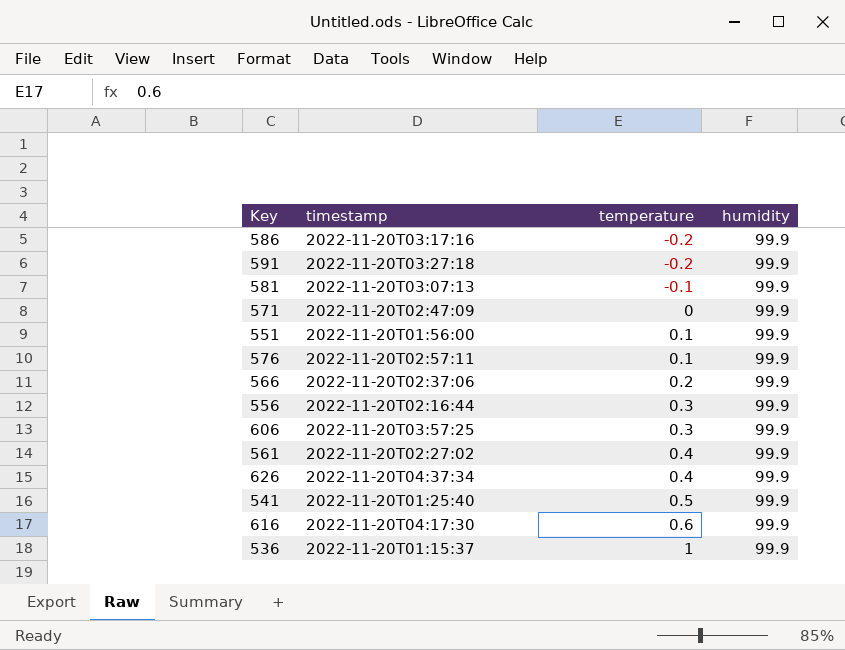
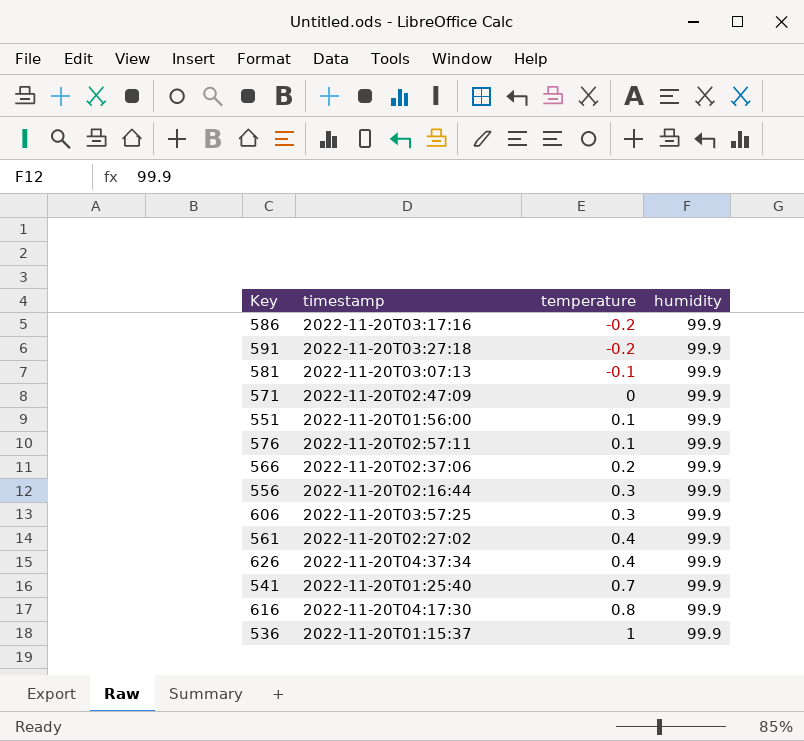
541 | temperature: 0.5 -> 0.7
616 | temperature: 0.6 -> 0.8

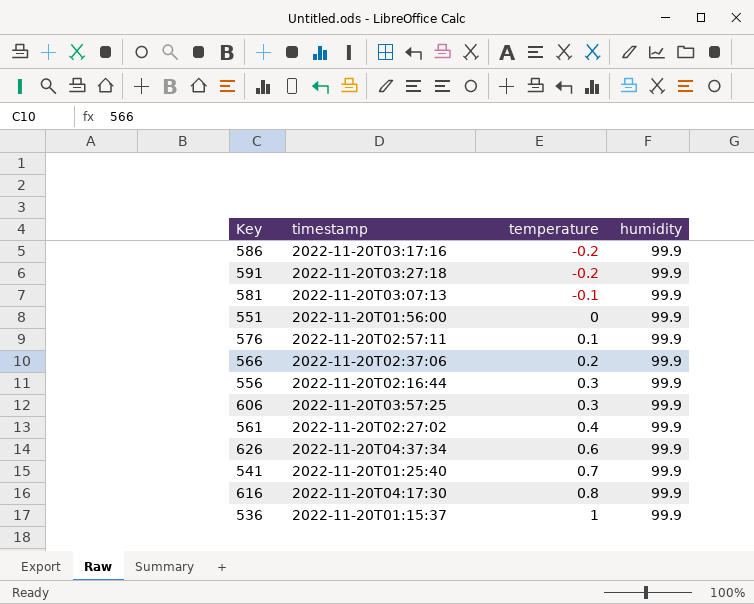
row 571: 2022-11-20T02:47:09 | 0 | 99.9 -> none
551 | temperature: 0.1 -> 0
626 | temperature: 0.4 -> 0.6

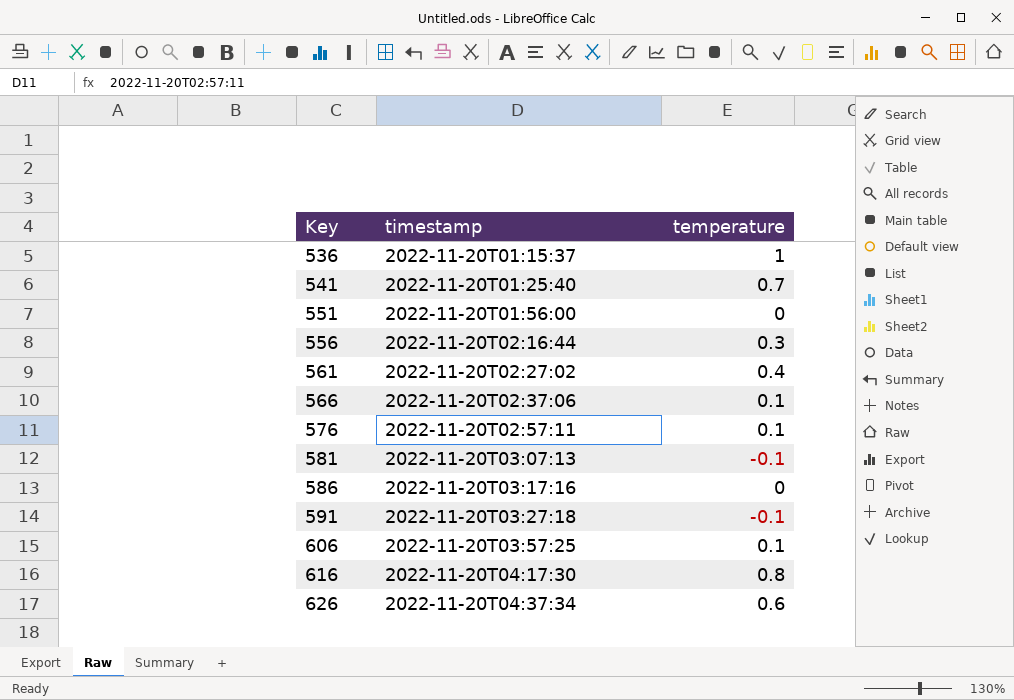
row order: temperature ascending -> Key ascending
column humidity | position: 4 -> none
566 | temperature: 0.2 -> 0.1
586 | temperature: -0.2 -> 0
591 | temperature: -0.2 -> -0.1
606 | temperature: 0.3 -> 0.1

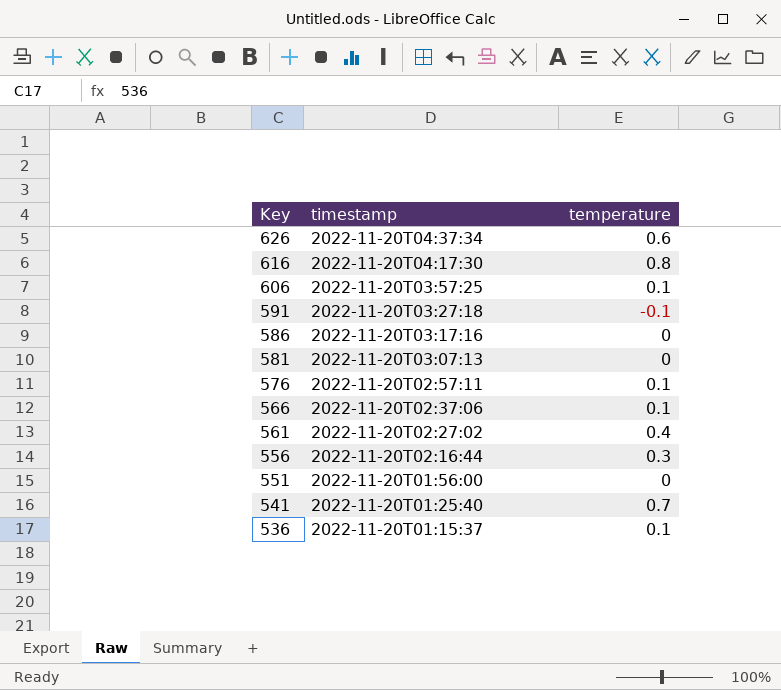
row order: Key ascending -> Key descending
581 | temperature: -0.1 -> 0
536 | temperature: 1 -> 0.1

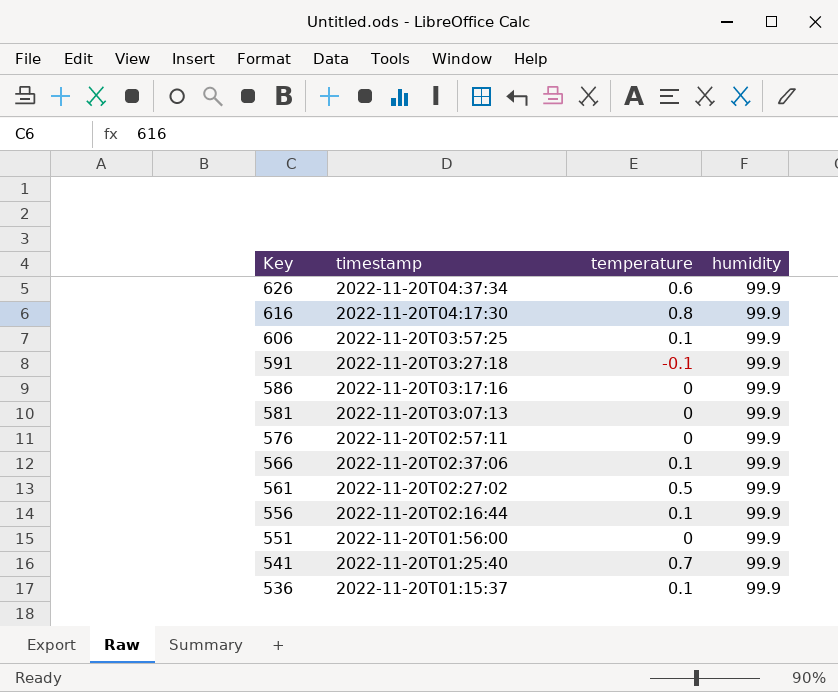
column humidity | position: none -> 4
576 | temperature: 0.1 -> 0
561 | temperature: 0.4 -> 0.5
556 | temperature: 0.3 -> 0.1

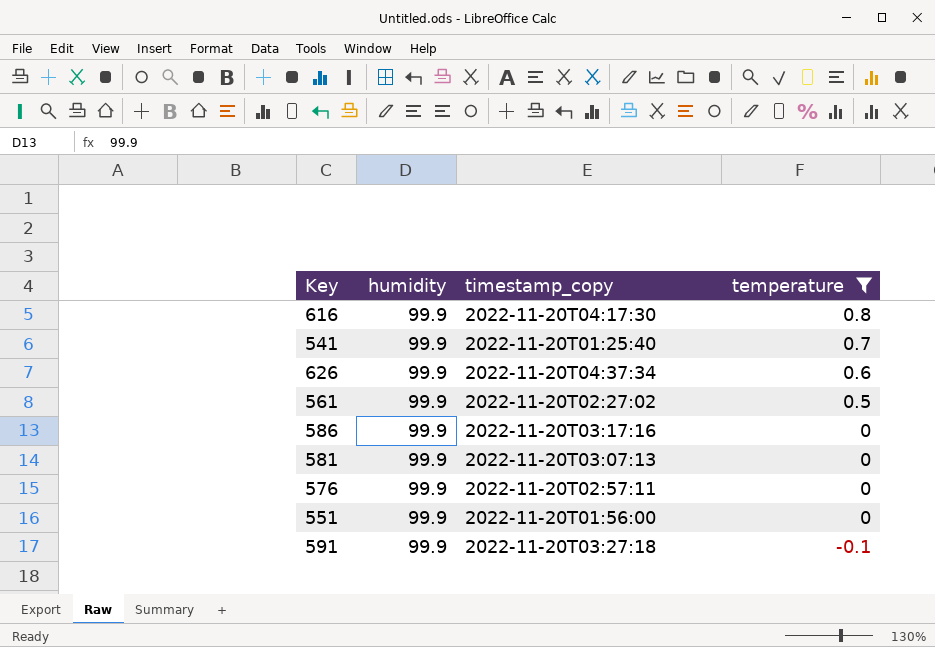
filter: none -> temperature != 0.1
row order: Key descending -> temperature descending
column humidity | position: 4 -> 2
column name: timestamp -> timestamp_copy

